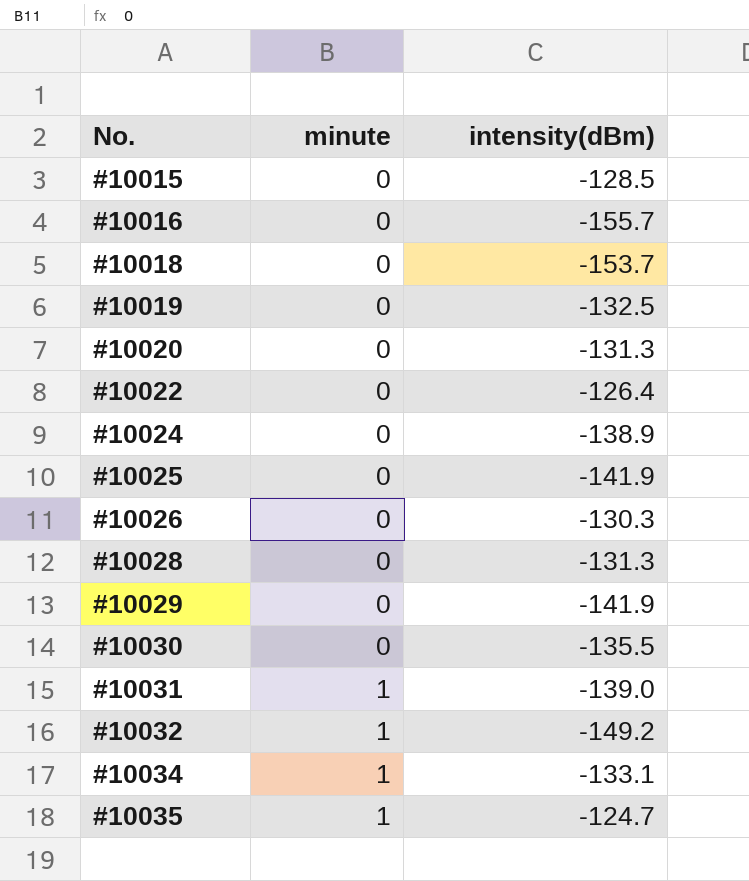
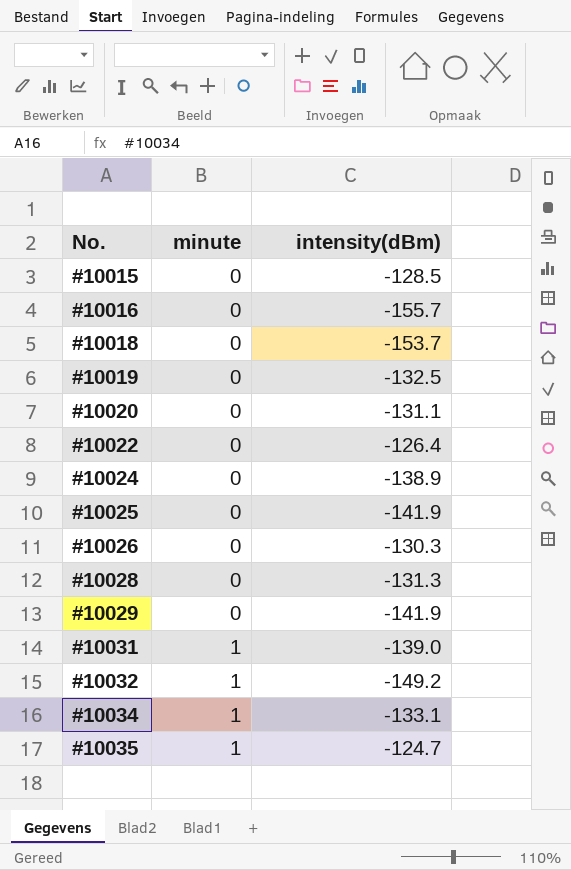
row #10030: 0 | -135.5 -> none
#10020 | intensity(dBm): -131.3 -> -131.1

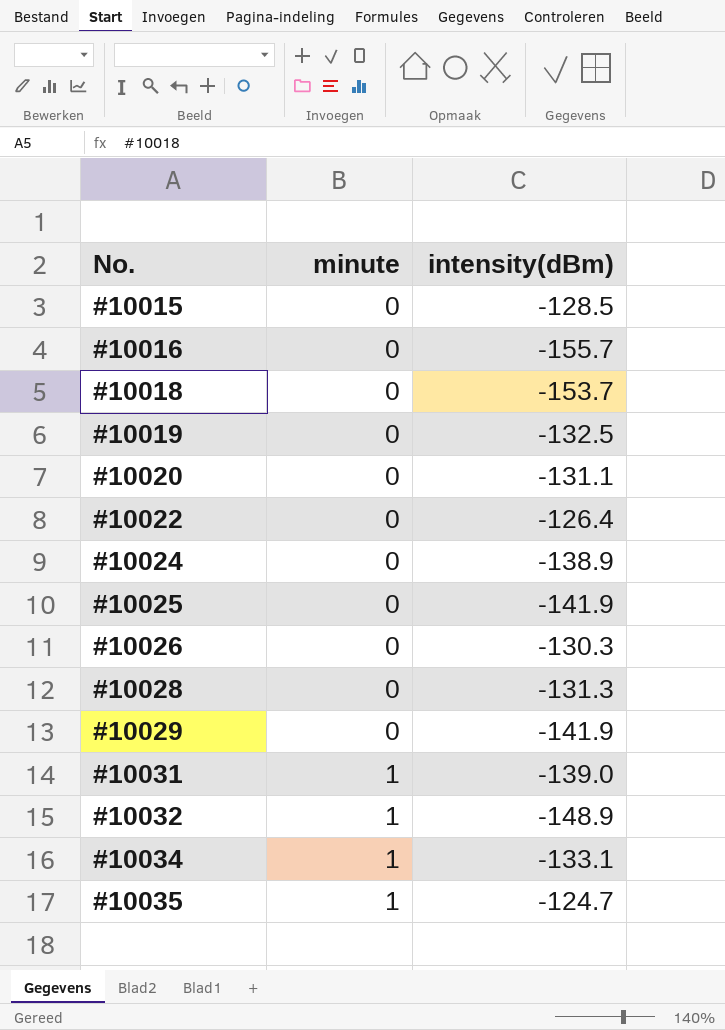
#10032 | intensity(dBm): -149.2 -> -148.9

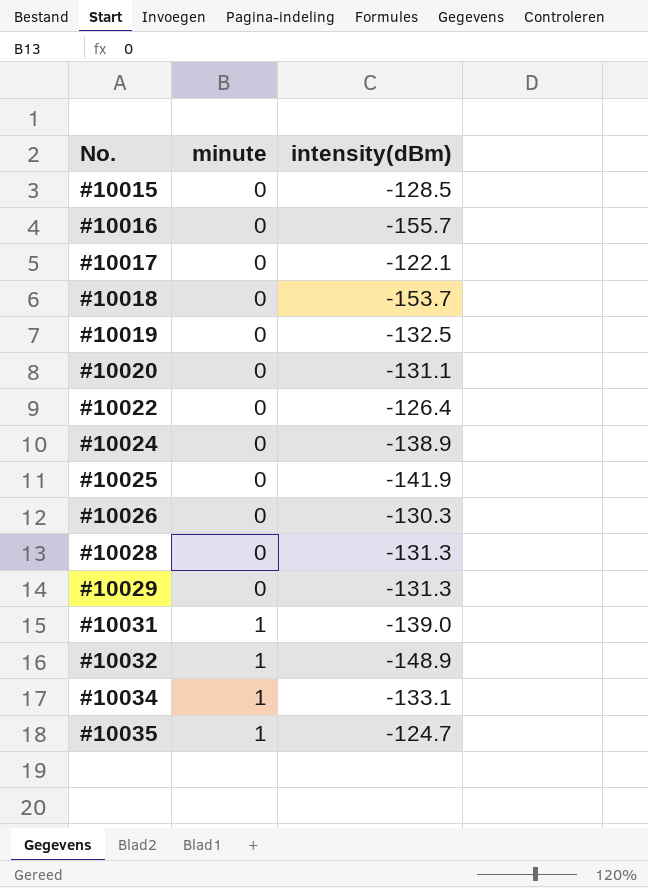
row #10017: none -> 0 | -122.1
#10029 | intensity(dBm): -141.9 -> -131.3

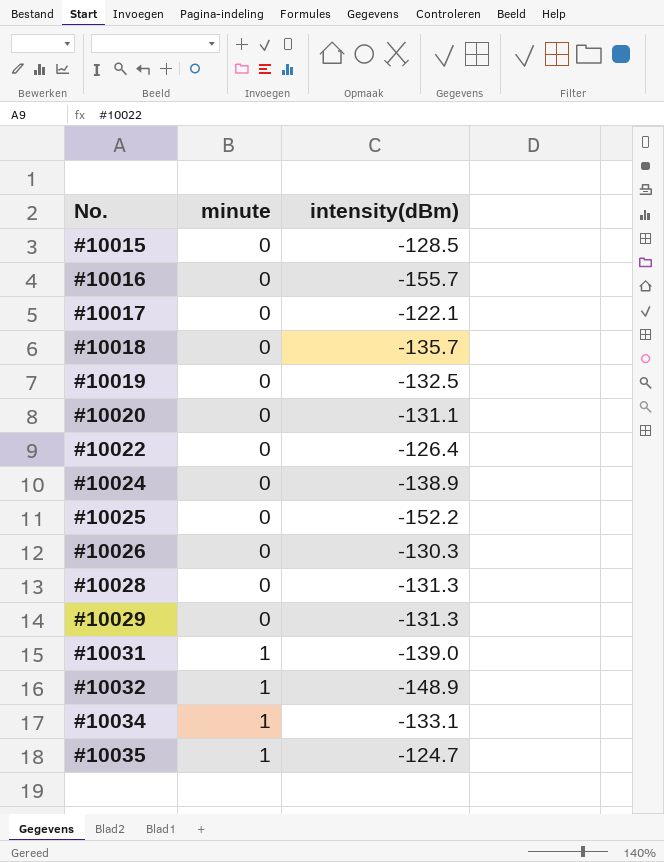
#10018 | intensity(dBm): -153.7 -> -135.7
#10025 | intensity(dBm): -141.9 -> -152.2

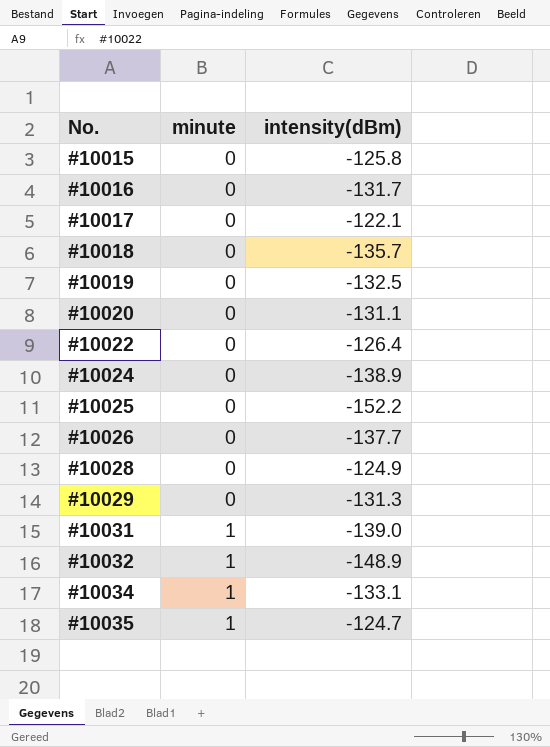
#10015 | intensity(dBm): -128.5 -> -125.8
#10016 | intensity(dBm): -155.7 -> -131.7
#10026 | intensity(dBm): -130.3 -> -137.7
#10028 | intensity(dBm): -131.3 -> -124.9

